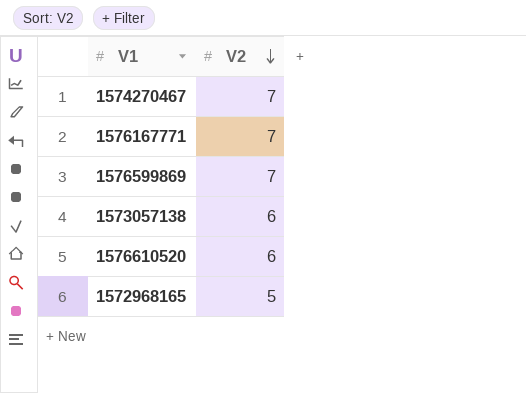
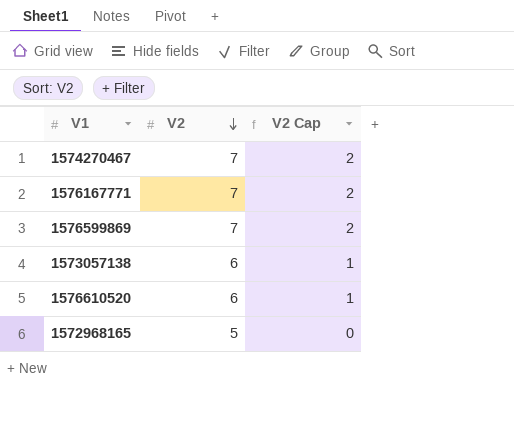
column V2 Cap | formula: none -> [V2] - 5

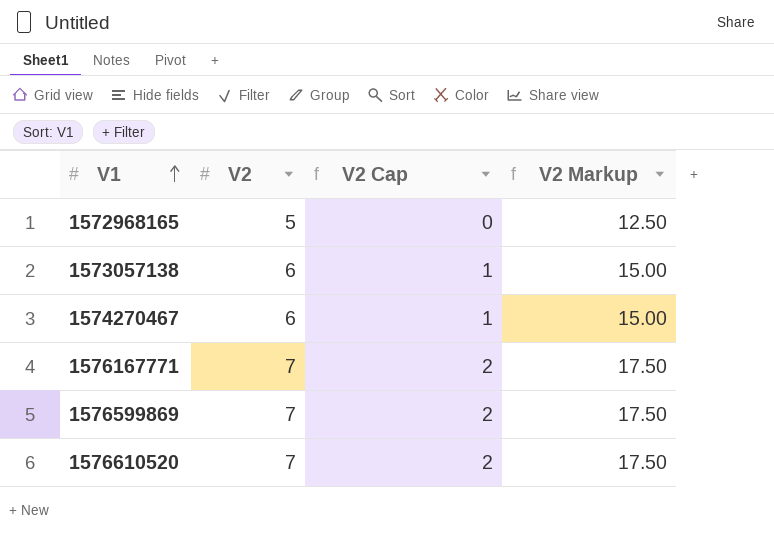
row order: V2 descending -> V1 ascending
column V2 Markup | formula: none -> [V2] * 2.5
1574270467 | V2: 7 -> 6
1574270467 | V2 Cap: 2 -> 1
1576610520 | V2: 6 -> 7
1576610520 | V2 Cap: 1 -> 2

